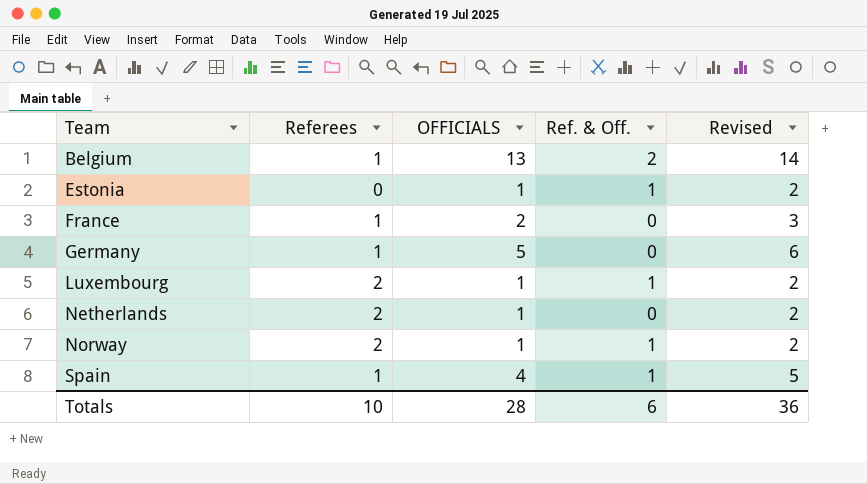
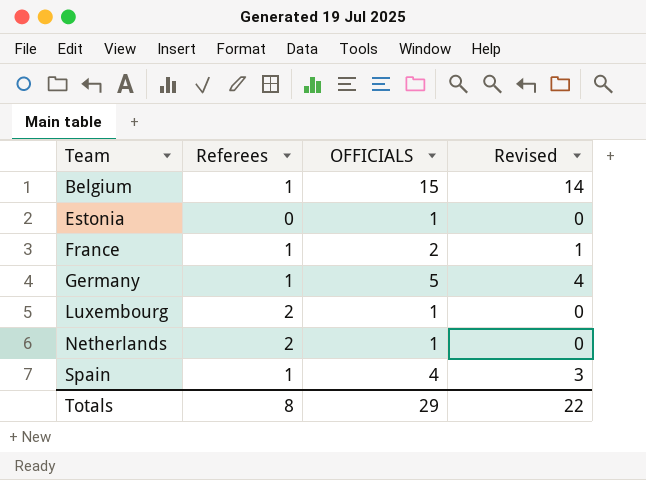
column Ref. & Off. | position: 4 -> none
column Revised | formula: [OFFICIALS] + 1 -> [OFFICIALS] - 1
row Norway: 2 | 1 | 1 | 2 -> none
Belgium | OFFICIALS: 13 -> 15
Totals | Referees: 10 -> 8
Totals | OFFICIALS: 28 -> 29
Totals | Revised: 36 -> 22

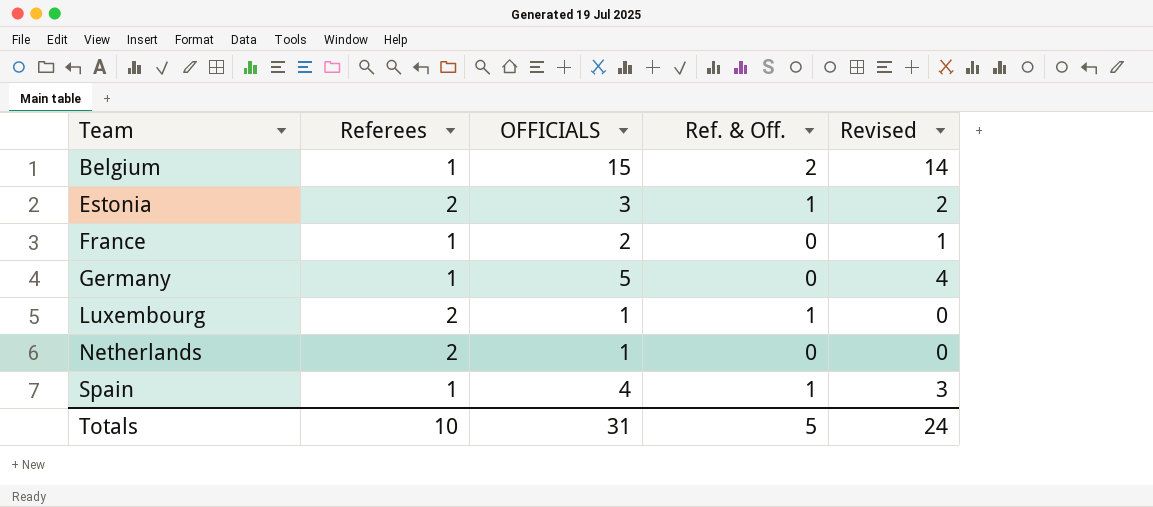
column Ref. & Off. | position: none -> 4
Estonia | Referees: 0 -> 2
Estonia | OFFICIALS: 1 -> 3
Estonia | Revised: 0 -> 2
Totals | Referees: 8 -> 10
Totals | OFFICIALS: 29 -> 31
Totals | Revised: 22 -> 24

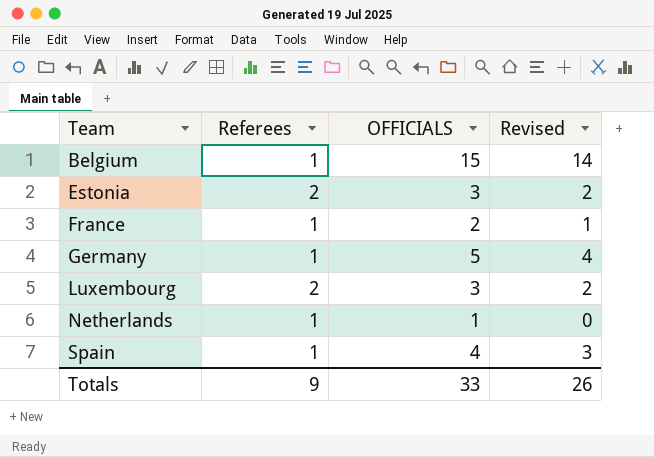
column Ref. & Off. | position: 4 -> none
Luxembourg | OFFICIALS: 1 -> 3
Luxembourg | Revised: 0 -> 2
Netherlands | Referees: 2 -> 1
Totals | Referees: 10 -> 9
Totals | OFFICIALS: 31 -> 33
Totals | Revised: 24 -> 26

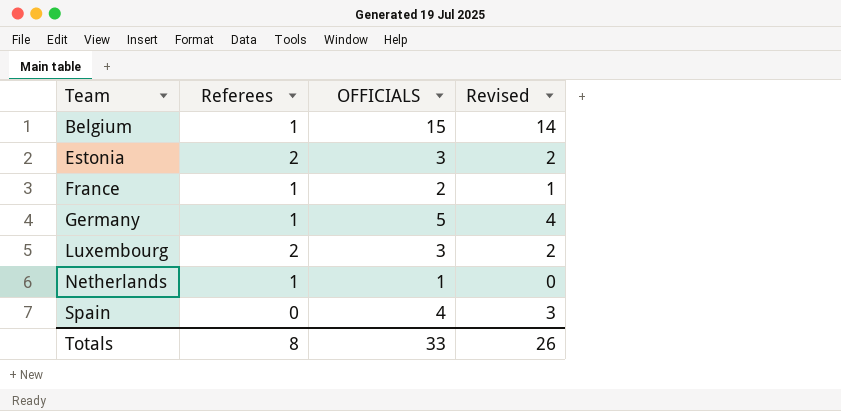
Spain | Referees: 1 -> 0
Totals | Referees: 9 -> 8

